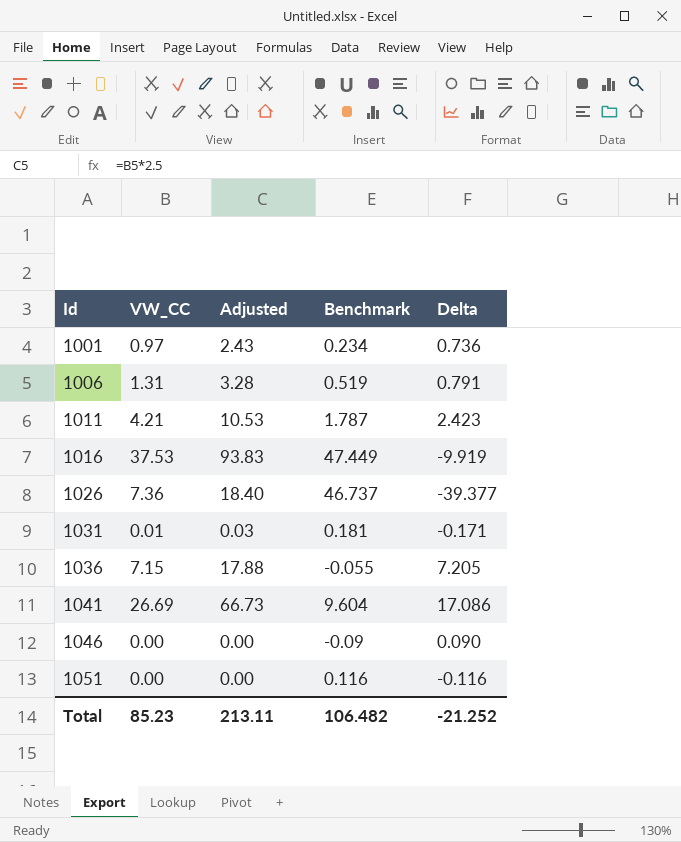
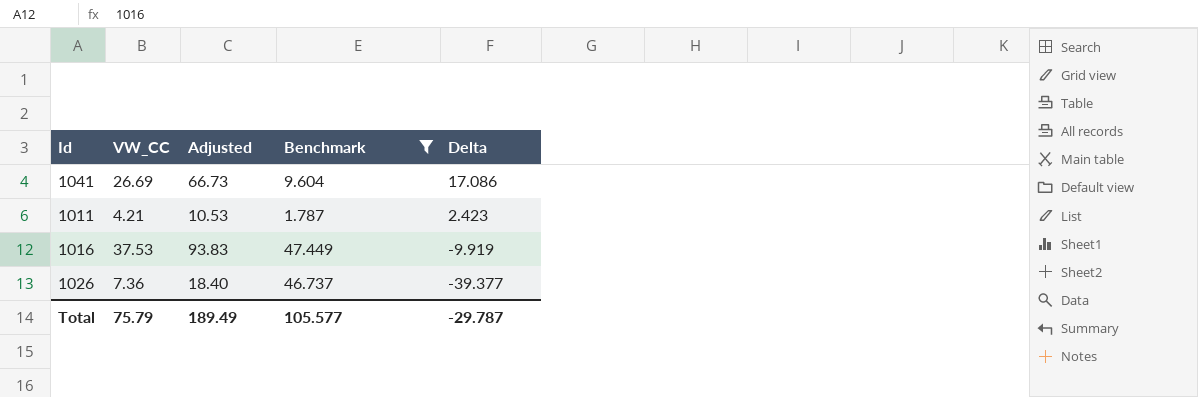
filter: none -> Benchmark >= 1.787
row order: Id ascending -> Delta descending
Total | VW_CC: 85.23 -> 75.79
Total | Adjusted: 213.11 -> 189.49
Total | Benchmark: 106.482 -> 105.577
Total | Delta: -21.252 -> -29.787

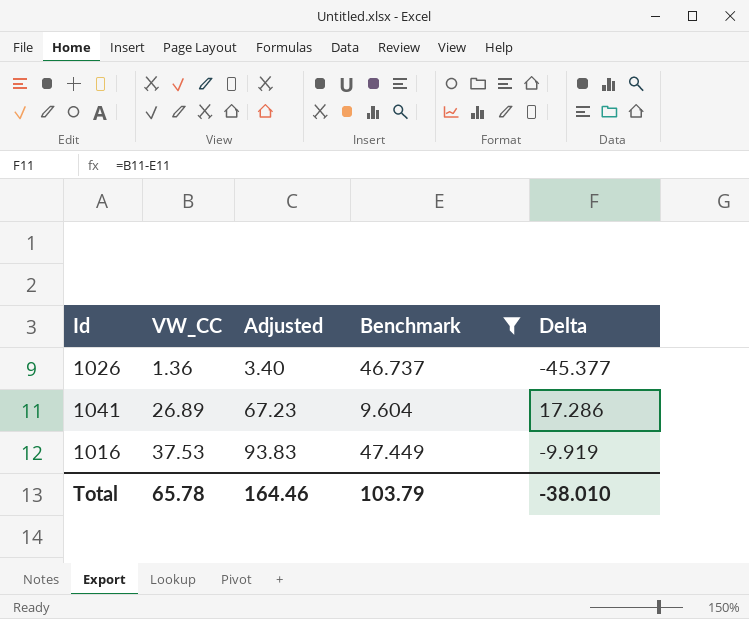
row order: Delta descending -> VW_CC ascending
row 1011: 4.21 | 10.53 | 1.787 | 2.423 -> none
1026 | VW_CC: 7.36 -> 1.36
1026 | Adjusted: 18.40 -> 3.40
1026 | Delta: -39.377 -> -45.377
1041 | VW_CC: 26.69 -> 26.89
1041 | Adjusted: 66.73 -> 67.23
1041 | Delta: 17.086 -> 17.286
Total | VW_CC: 75.79 -> 65.78
Total | Adjusted: 189.49 -> 164.46
Total | Benchmark: 105.577 -> 103.79
Total | Delta: -29.787 -> -38.010

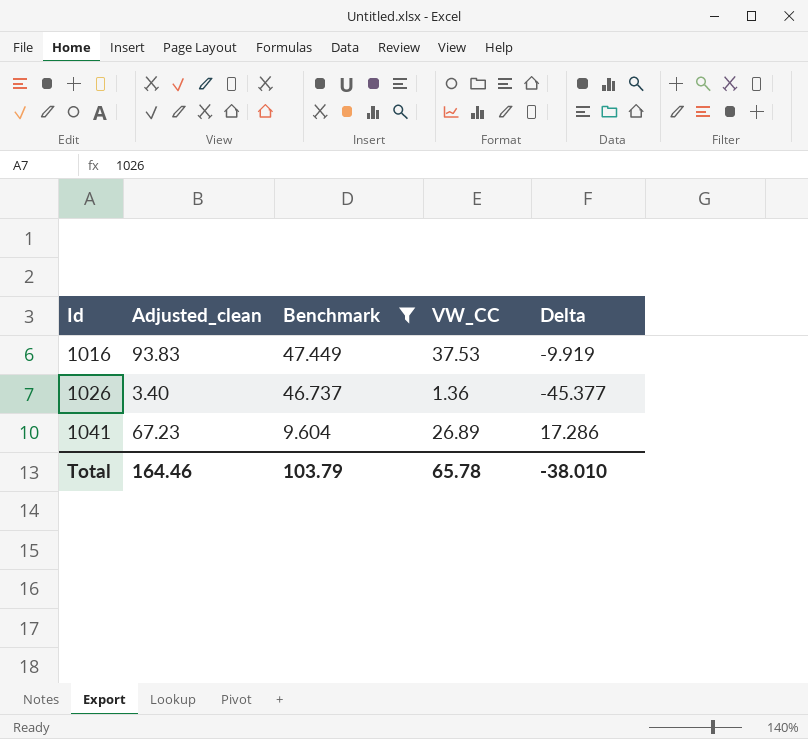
row order: VW_CC ascending -> Id ascending
column name: Adjusted -> Adjusted_clean
column VW_CC | position: 2 -> 4

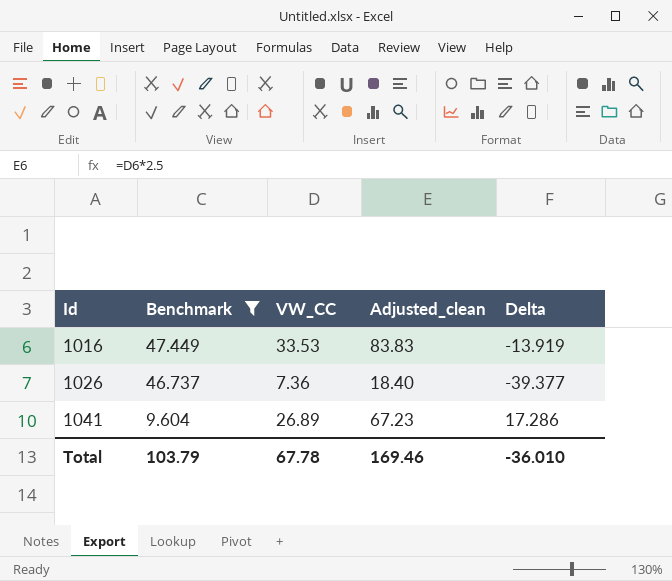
column Adjusted_clean | position: 2 -> 4
1016 | VW_CC: 37.53 -> 33.53
1016 | Adjusted_clean: 93.83 -> 83.83
1016 | Delta: -9.919 -> -13.919
1026 | VW_CC: 1.36 -> 7.36
1026 | Adjusted_clean: 3.40 -> 18.40
1026 | Delta: -45.377 -> -39.377
Total | VW_CC: 65.78 -> 67.78
Total | Adjusted_clean: 164.46 -> 169.46
Total | Delta: -38.010 -> -36.010

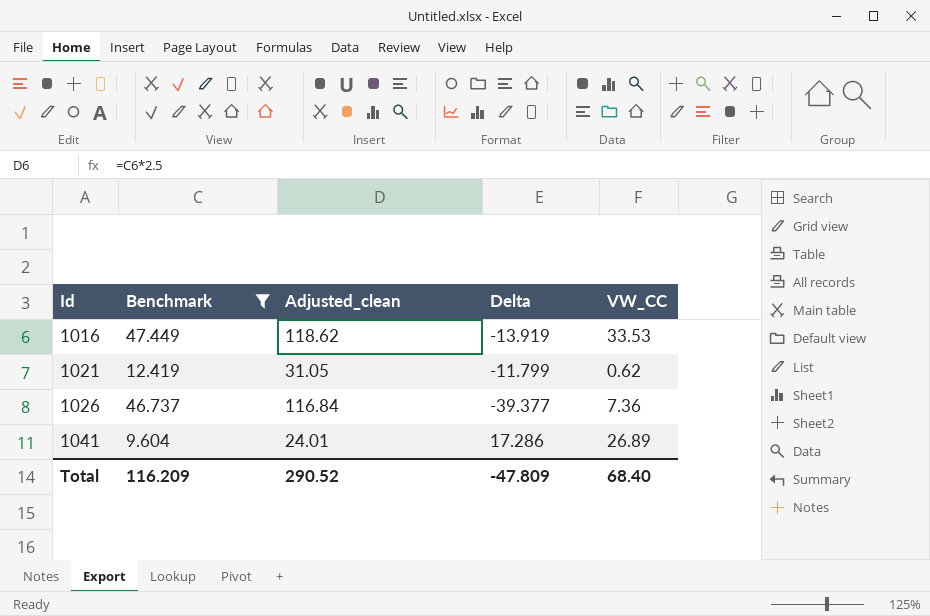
column Adjusted_clean | formula: [VW_CC] * 2.5 -> [Benchmark] * 2.5
column VW_CC | position: 3 -> 5
row 1021: none -> 12.419 | 31.05 | -11.799 | 0.62
Total | Benchmark: 103.79 -> 116.209
Total | Adjusted_clean: 169.46 -> 290.52
Total | Delta: -36.010 -> -47.809
Total | VW_CC: 67.78 -> 68.40

